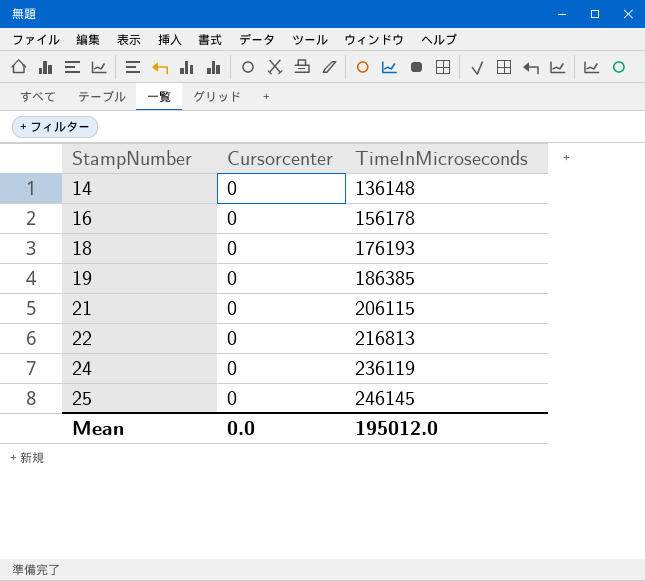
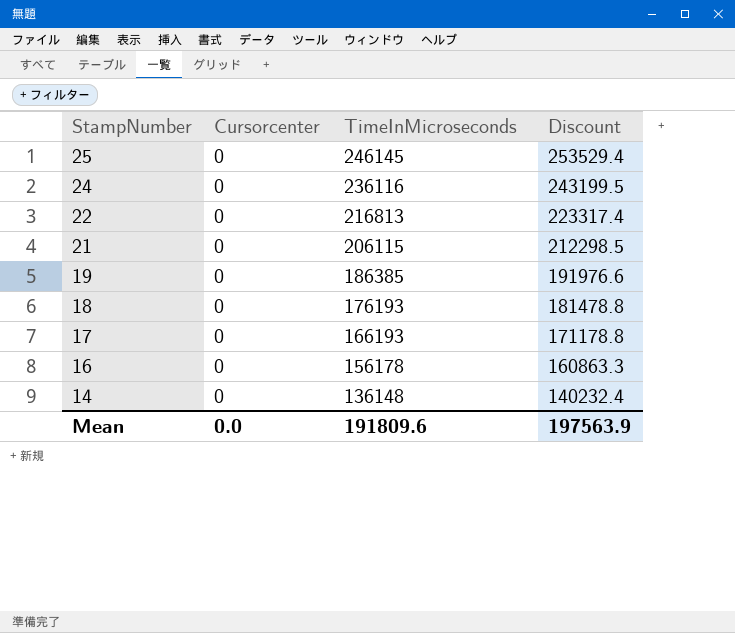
row order: StampNumber ascending -> StampNumber descending
column Discount | formula: none -> [TimeInMicroseconds] * 1.03
24 | TimeInMicroseconds: 236119 -> 236116
row 17: none -> 0 | 166193 | 171178.8
Mean | TimeInMicroseconds: 195012.0 -> 191809.6

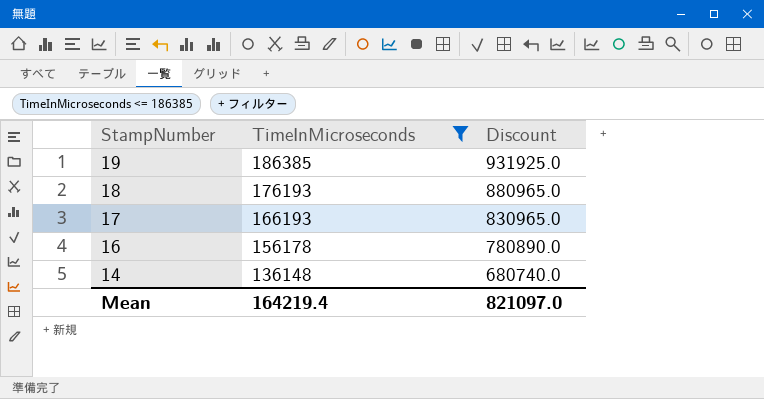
filter: none -> TimeInMicroseconds <= 186385
column Cursorcenter | position: 2 -> none
column Discount | formula: [TimeInMicroseconds] * 1.03 -> [TimeInMicroseconds] * 5
Mean | TimeInMicroseconds: 191809.6 -> 164219.4
Mean | Discount: 197563.9 -> 821097.0

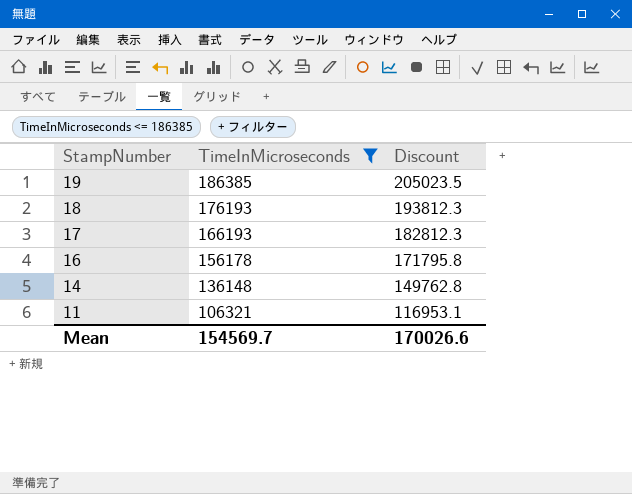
column Discount | formula: [TimeInMicroseconds] * 5 -> [TimeInMicroseconds] * 1.1
row 11: none -> 106321 | 116953.1
Mean | TimeInMicroseconds: 164219.4 -> 154569.7
Mean | Discount: 821097.0 -> 170026.6

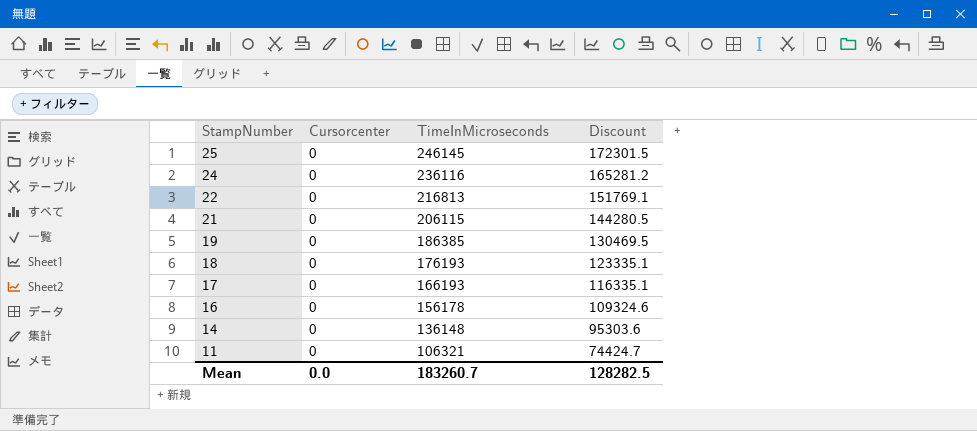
filter: TimeInMicroseconds <= 186385 -> none
column Cursorcenter | position: none -> 2
column Discount | formula: [TimeInMicroseconds] * 1.1 -> [TimeInMicroseconds] * 0.7
Mean | TimeInMicroseconds: 154569.7 -> 183260.7
Mean | Discount: 170026.6 -> 128282.5

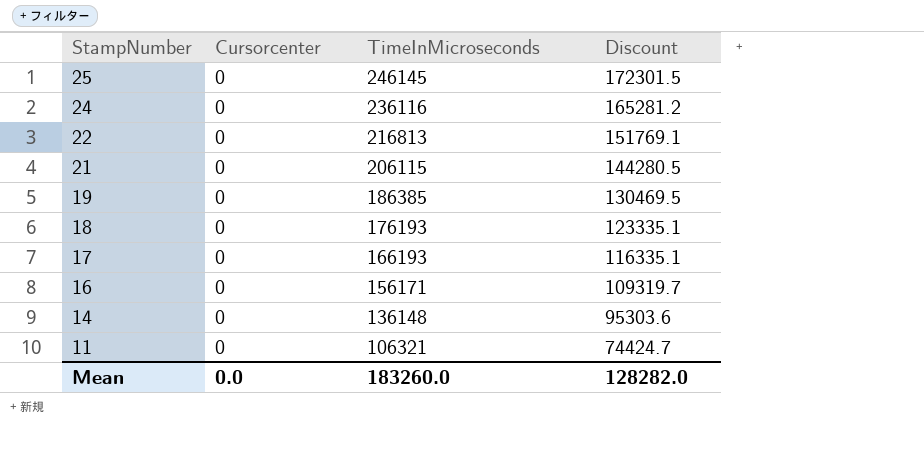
16 | TimeInMicroseconds: 156178 -> 156171
16 | Discount: 109324.6 -> 109319.7
Mean | TimeInMicroseconds: 183260.7 -> 183260.0
Mean | Discount: 128282.5 -> 128282.0

